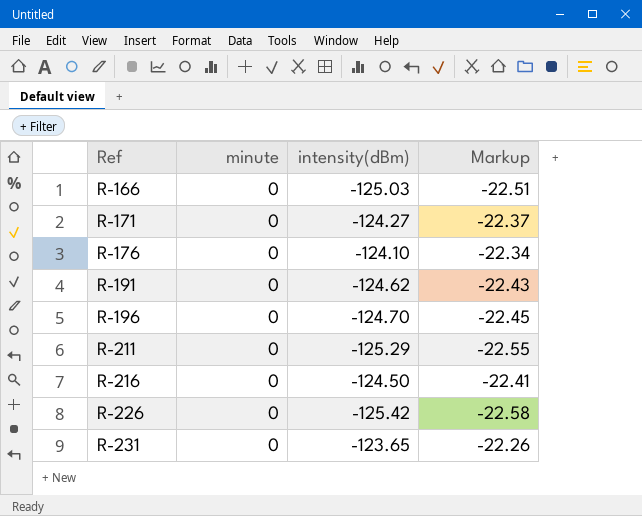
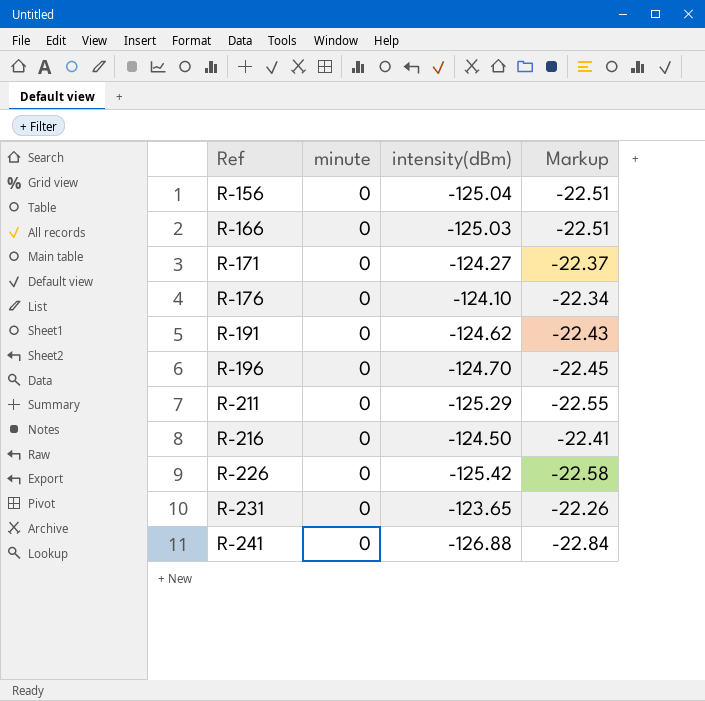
row R-156: none -> 0 | -125.04 | -22.51
row R-241: none -> 0 | -126.88 | -22.84

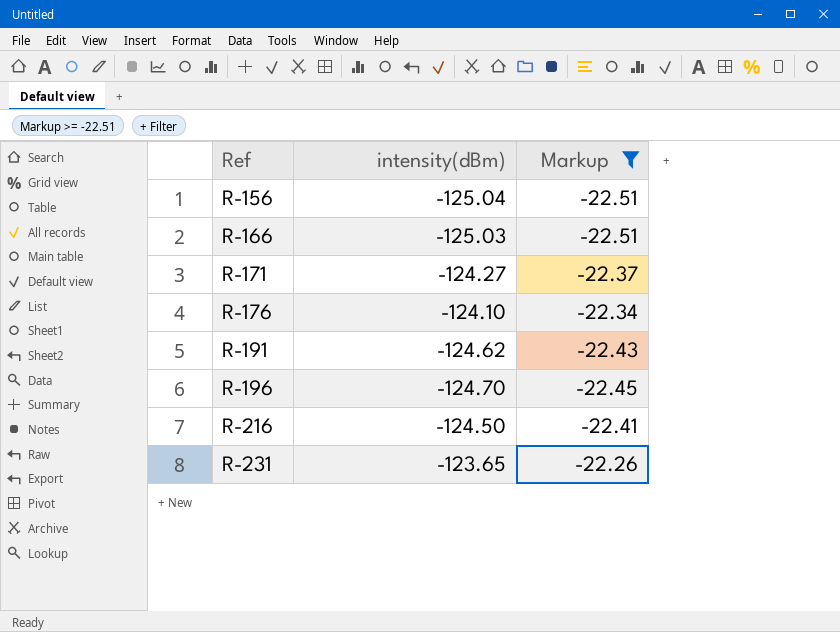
filter: none -> Markup >= -22.51
column minute | position: 2 -> none

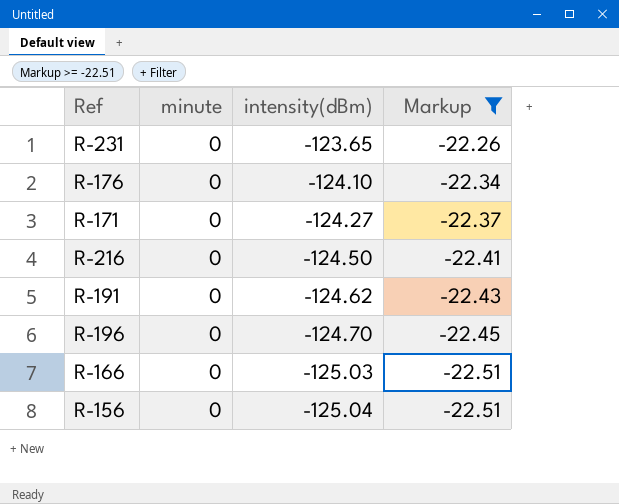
row order: Ref ascending -> intensity(dBm) descending
column minute | position: none -> 2

